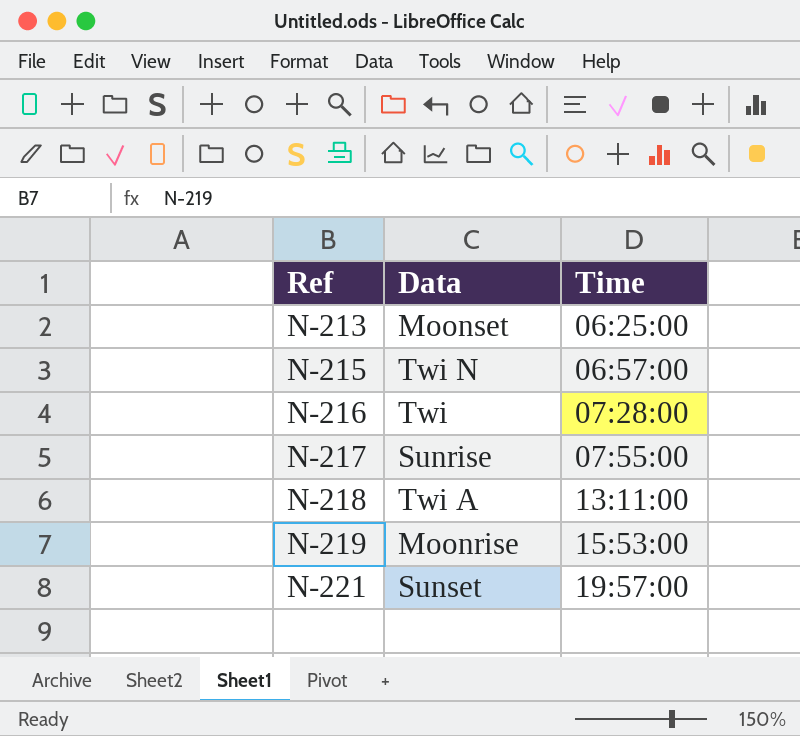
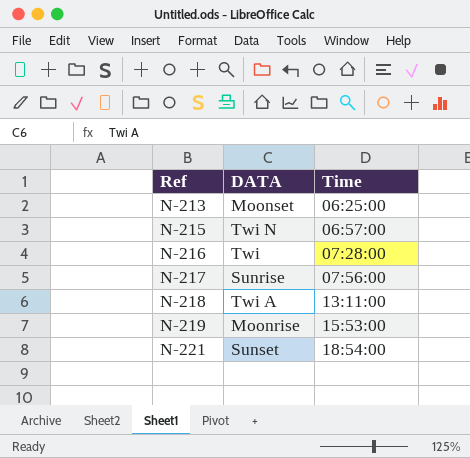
column name: Data -> DATA
N-217 | Time: 07:55:00 -> 07:56:00
N-221 | Time: 19:57:00 -> 18:54:00

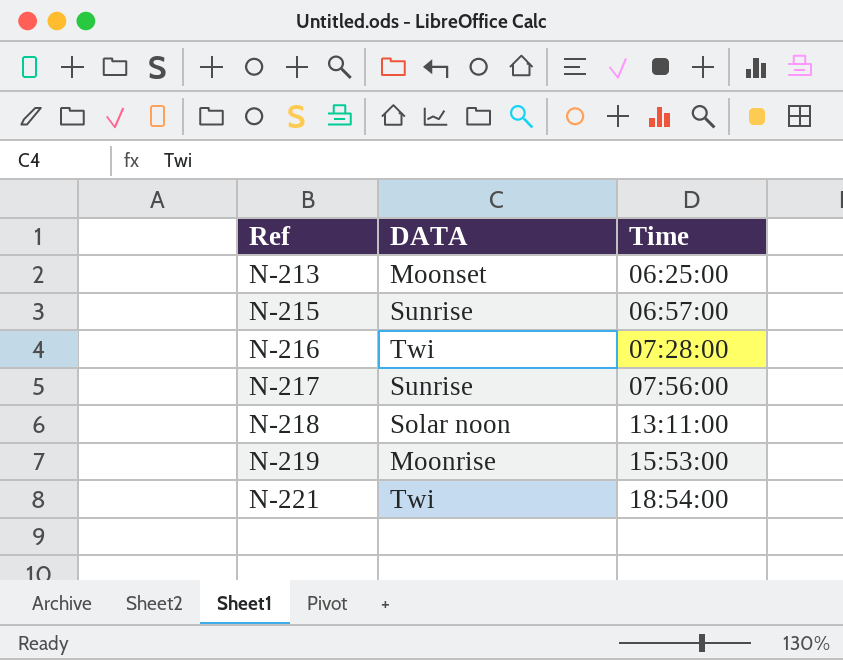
N-215 | DATA: Twi N -> Sunrise
N-218 | DATA: Twi A -> Solar noon
N-221 | DATA: Sunset -> Twi

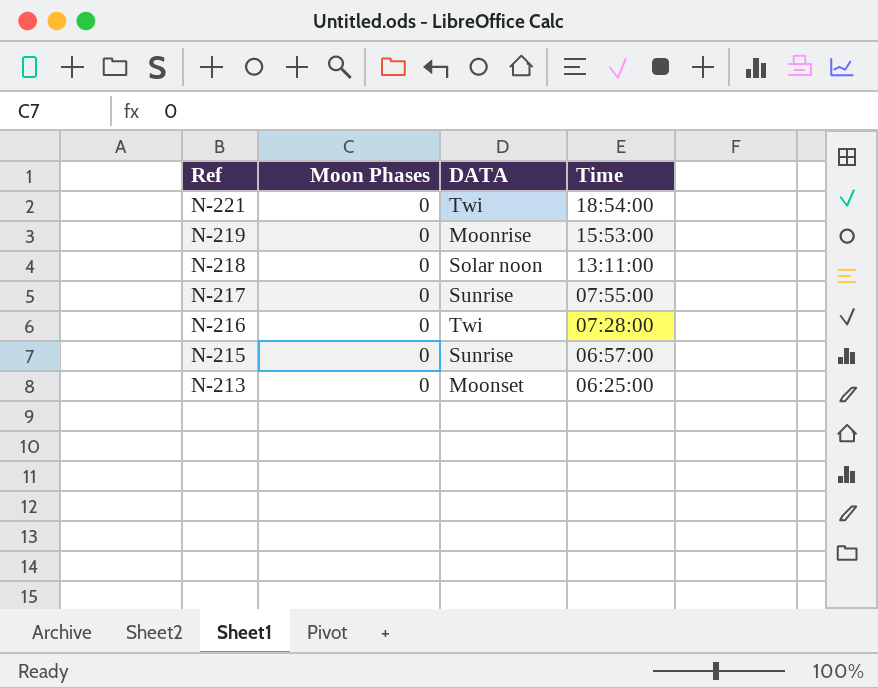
row order: Ref ascending -> Ref descending
column Moon Phases | position: none -> 2
N-217 | Time: 07:56:00 -> 07:55:00

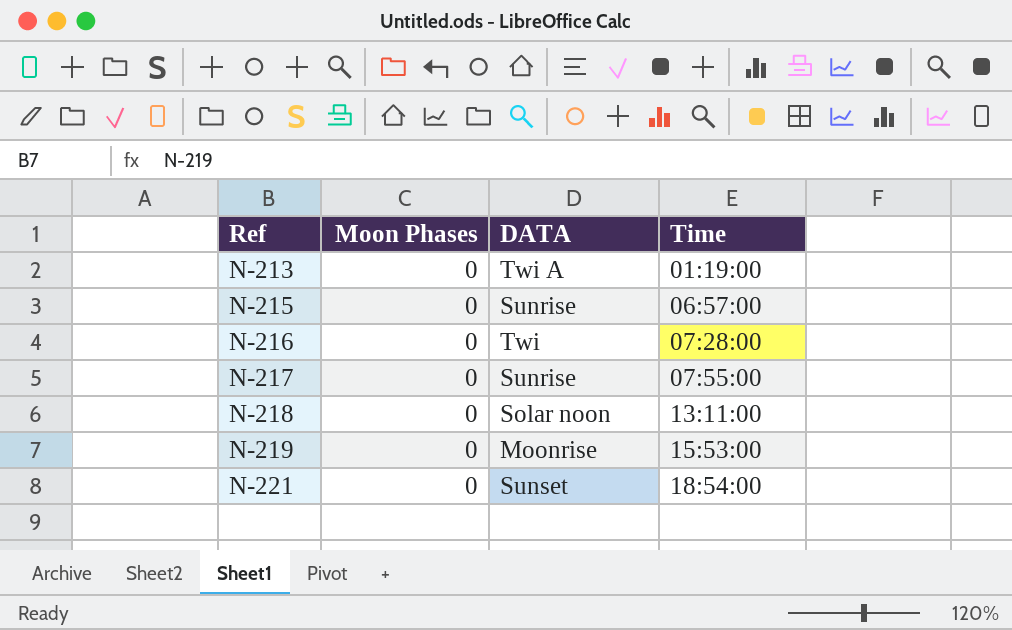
row order: Ref descending -> Ref ascending
N-213 | DATA: Moonset -> Twi A
N-213 | Time: 06:25:00 -> 01:19:00
N-221 | DATA: Twi -> Sunset

